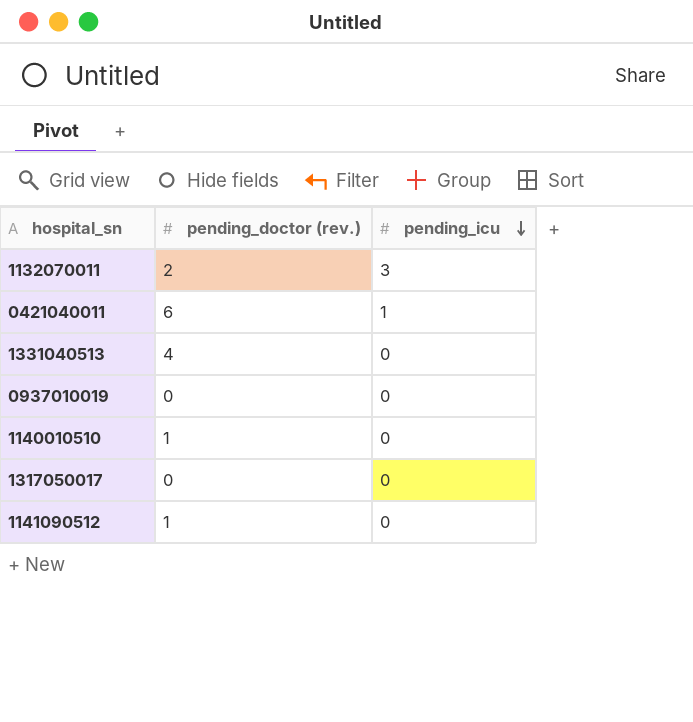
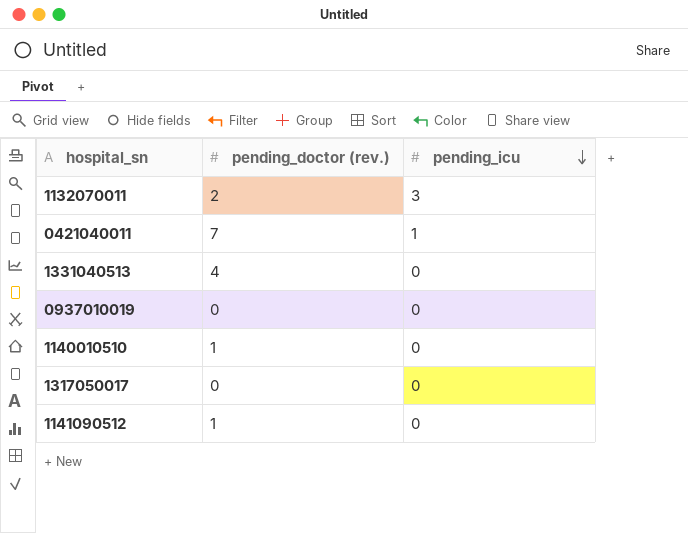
0421040011 | pending_doctor (rev.): 6 -> 7

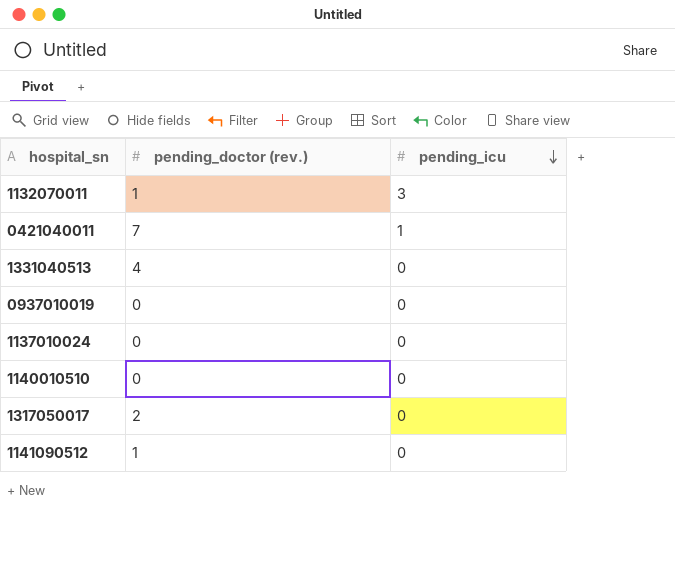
1132070011 | pending_doctor (rev.): 2 -> 1
row 1137010024: none -> 0 | 0
1140010510 | pending_doctor (rev.): 1 -> 0
1317050017 | pending_doctor (rev.): 0 -> 2

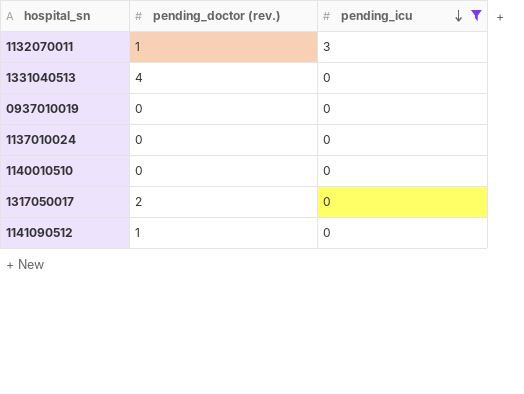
filter: none -> pending_icu != 1

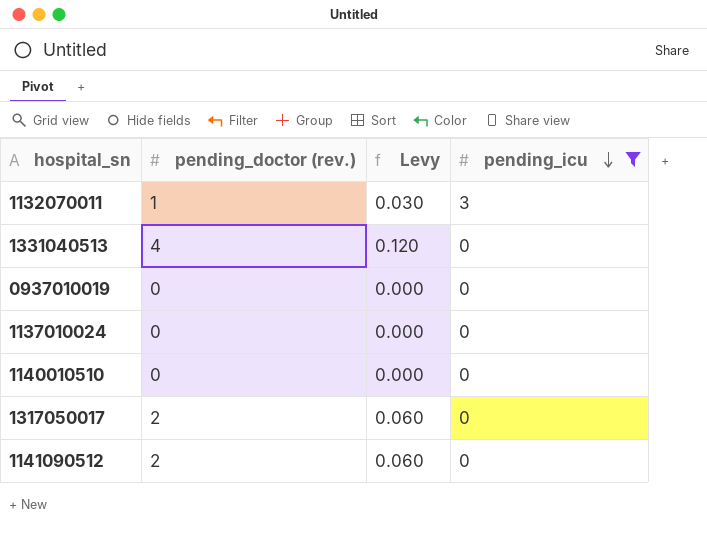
column Levy | formula: none -> [pending_doctor (rev.)] * 0.03
1141090512 | pending_doctor (rev.): 1 -> 2

